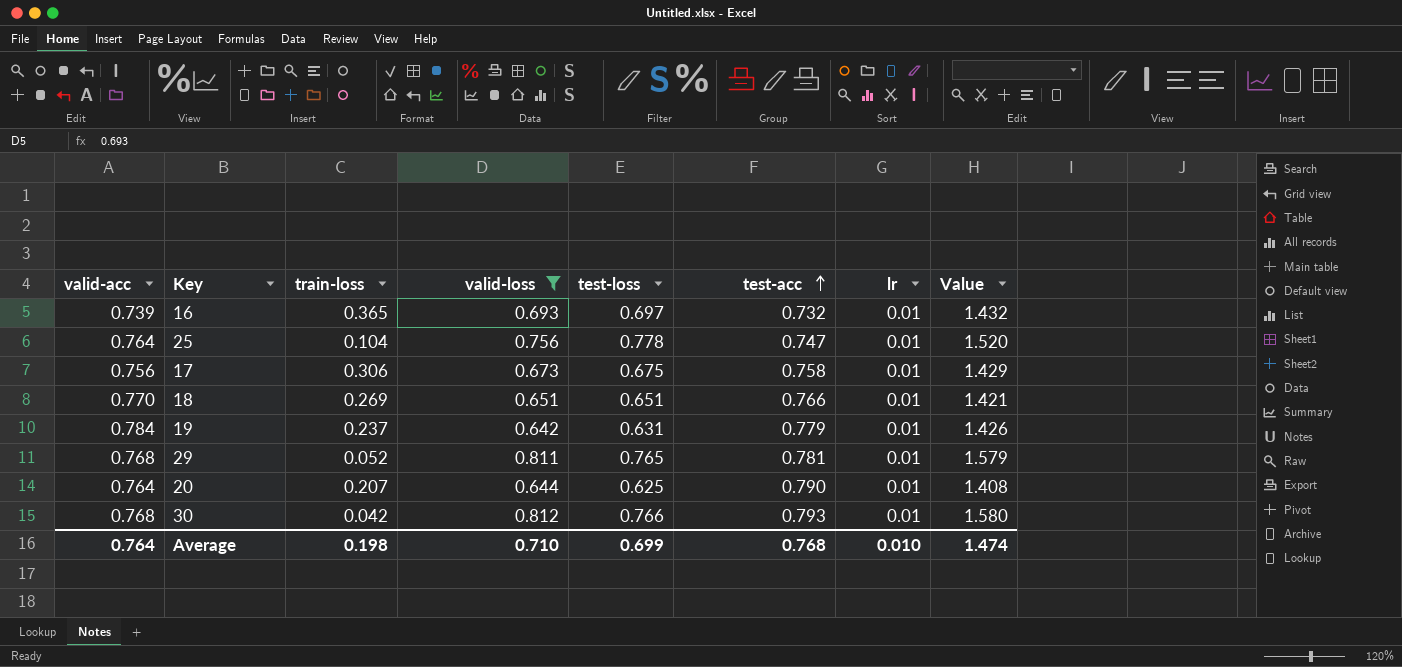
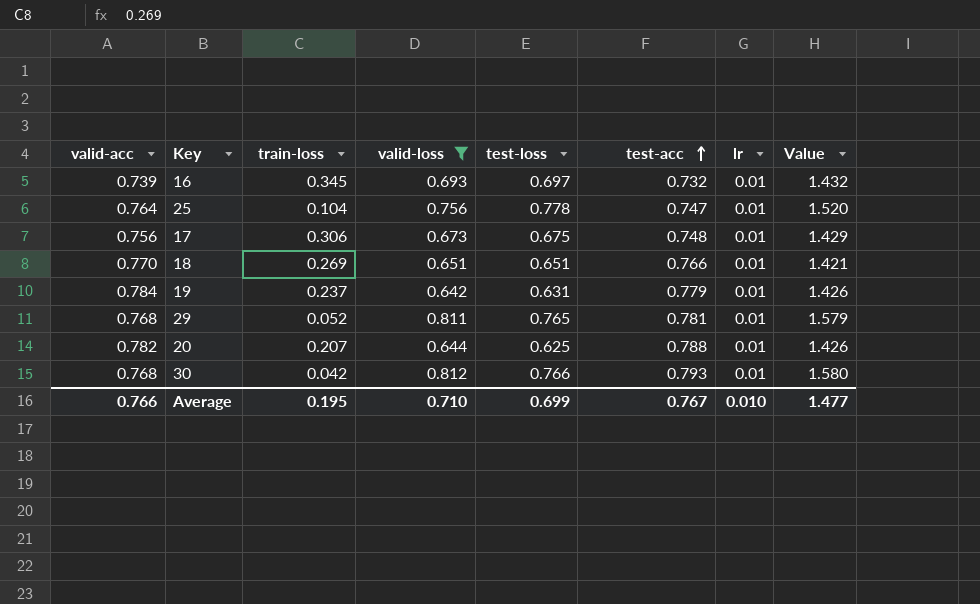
16 | train-loss: 0.365 -> 0.345
17 | test-acc: 0.758 -> 0.748
20 | valid-acc: 0.764 -> 0.782
20 | test-acc: 0.790 -> 0.788
20 | Value: 1.408 -> 1.426
Average | valid-acc: 0.764 -> 0.766
Average | train-loss: 0.198 -> 0.195
Average | test-acc: 0.768 -> 0.767
Average | Value: 1.474 -> 1.477

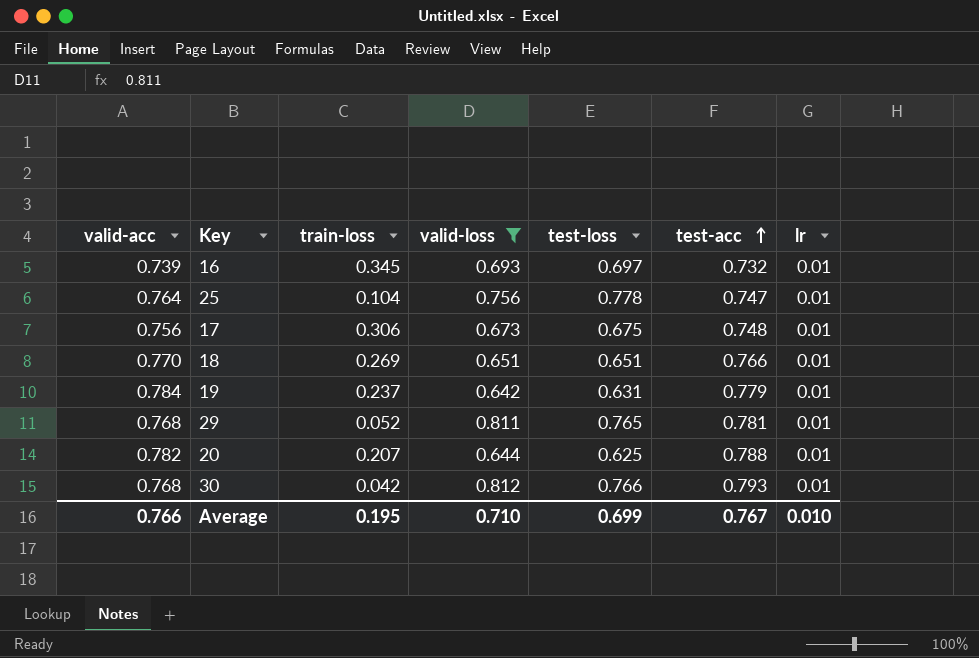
column Value | formula: [valid-acc] + [valid-loss] -> none

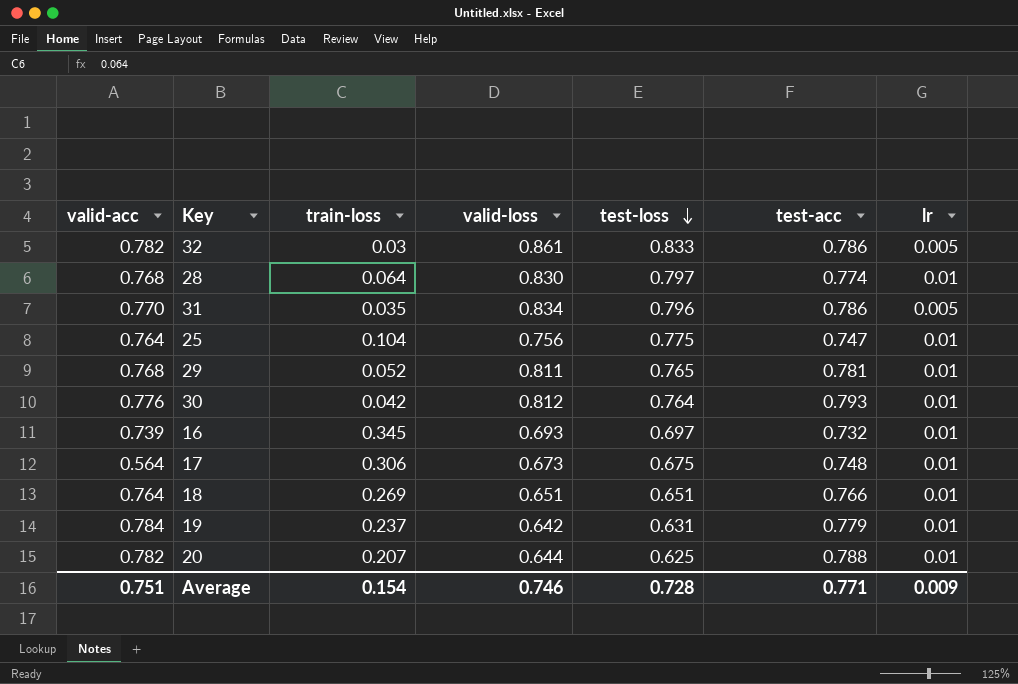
filter: valid-loss <= 0.812 -> none
row order: test-acc ascending -> test-loss descending
25 | test-loss: 0.778 -> 0.775
30 | valid-acc: 0.768 -> 0.776
30 | test-loss: 0.766 -> 0.764
17 | valid-acc: 0.756 -> 0.564
18 | valid-acc: 0.770 -> 0.764
Average | valid-acc: 0.766 -> 0.751
Average | train-loss: 0.195 -> 0.154
Average | valid-loss: 0.710 -> 0.746
Average | test-loss: 0.699 -> 0.728
Average | test-acc: 0.767 -> 0.771
Average | lr: 0.010 -> 0.009

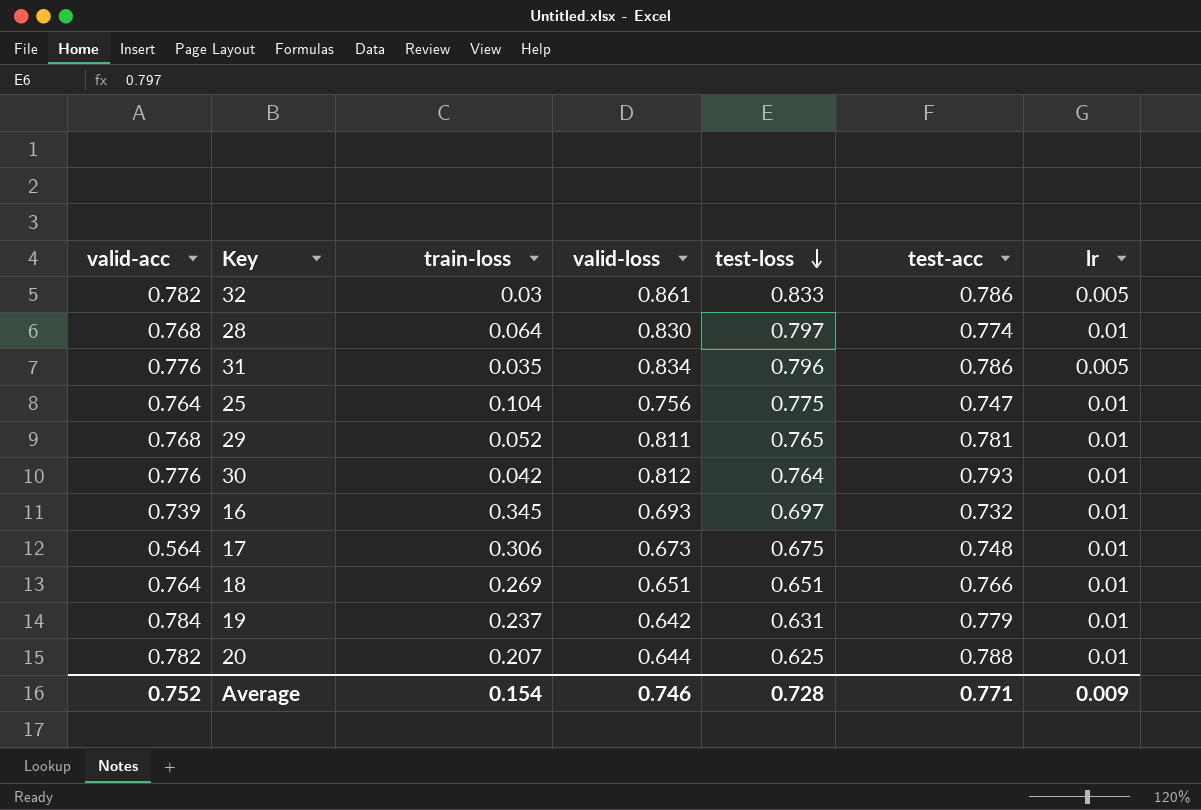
31 | valid-acc: 0.770 -> 0.776
Average | valid-acc: 0.751 -> 0.752

